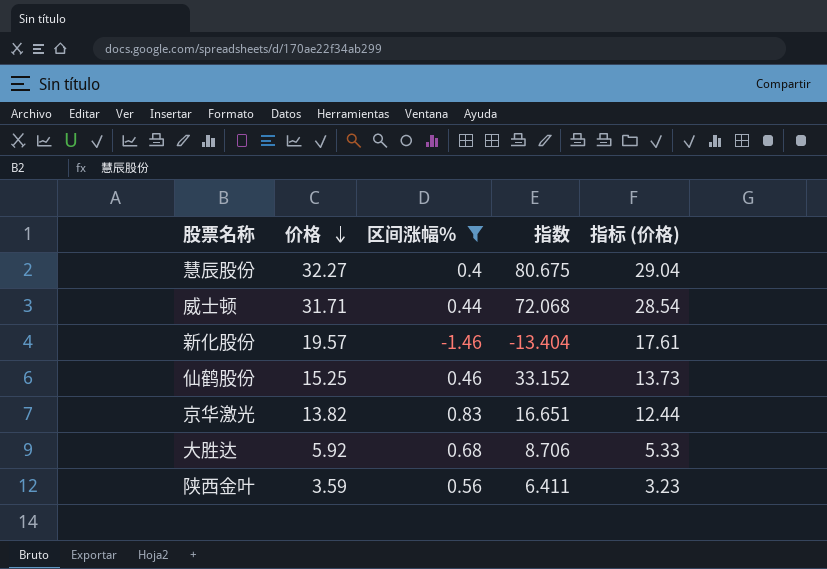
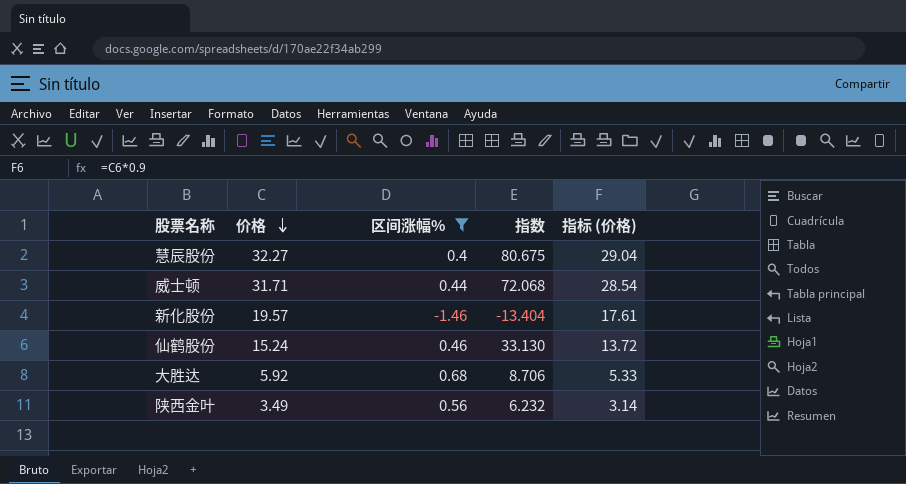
row 京华激光: 13.82 | 0.83 | 16.651 | 12.44 -> none
仙鹤股份 | 价格: 15.25 -> 15.24
仙鹤股份 | 指数: 33.152 -> 33.130
仙鹤股份 | 指标 (价格): 13.73 -> 13.72
陕西金叶 | 价格: 3.59 -> 3.49
陕西金叶 | 指数: 6.411 -> 6.232
陕西金叶 | 指标 (价格): 3.23 -> 3.14

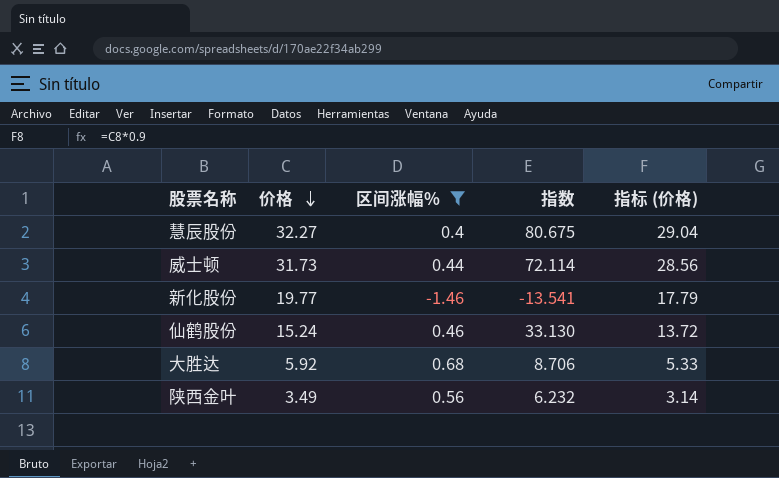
威士顿 | 价格: 31.71 -> 31.73
威士顿 | 指数: 72.068 -> 72.114
威士顿 | 指标 (价格): 28.54 -> 28.56
新化股份 | 价格: 19.57 -> 19.77
新化股份 | 指数: -13.404 -> -13.541
新化股份 | 指标 (价格): 17.61 -> 17.79

